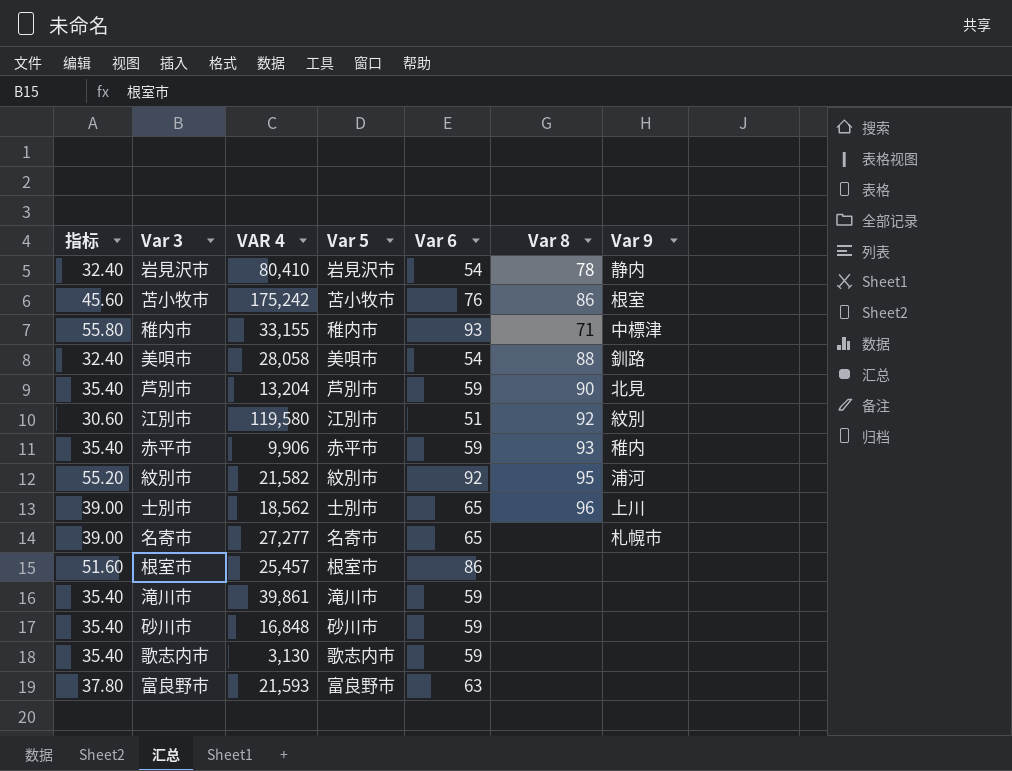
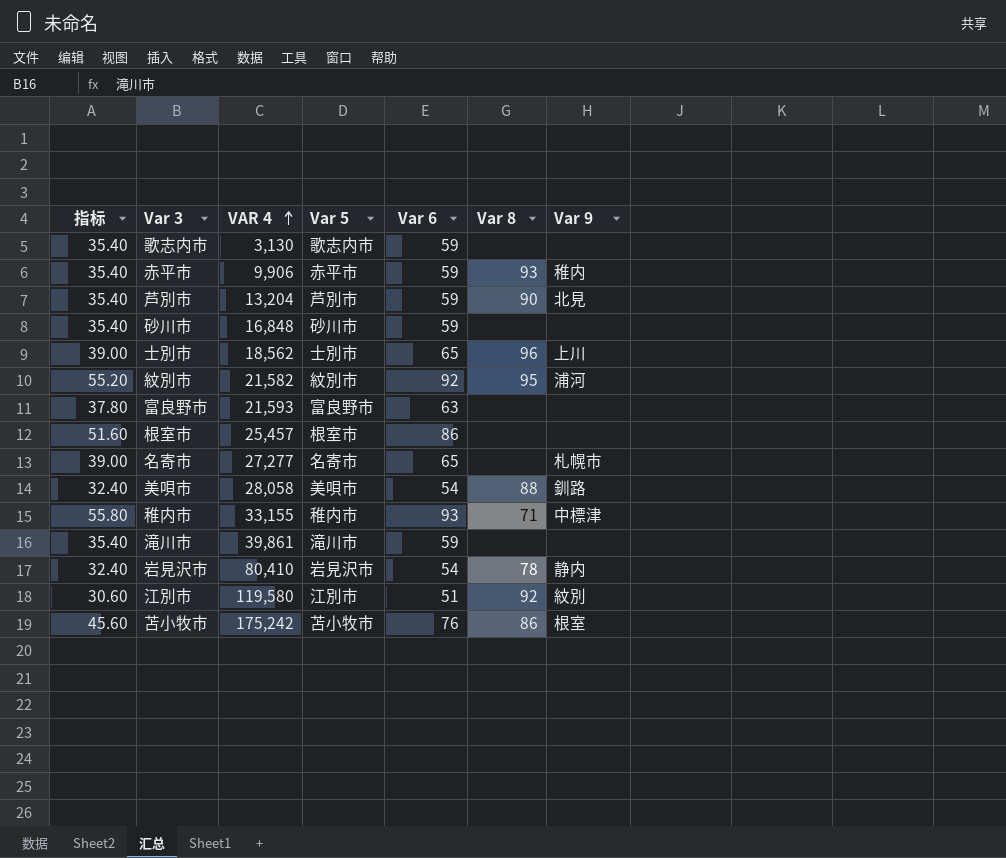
row order: none -> VAR 4 ascending

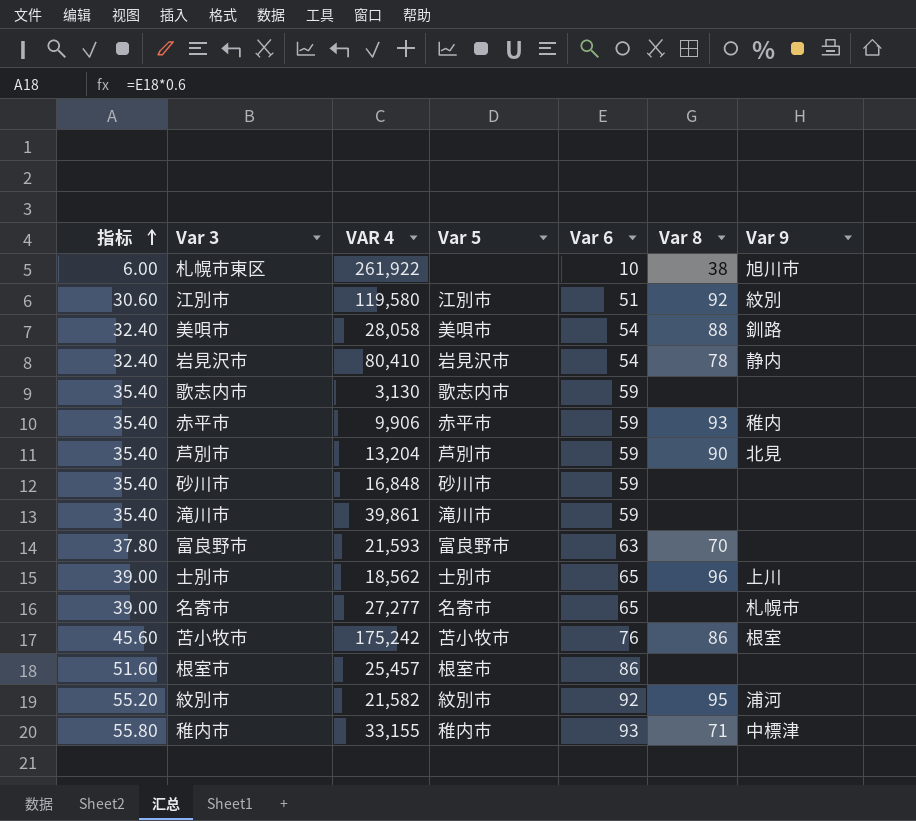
row order: VAR 4 ascending -> 指标 ascending
row 札幌市東区: none -> 6.00 | 261,922 | none | 10 | 38 | 旭川市
富良野市 | Var 8: none -> 70

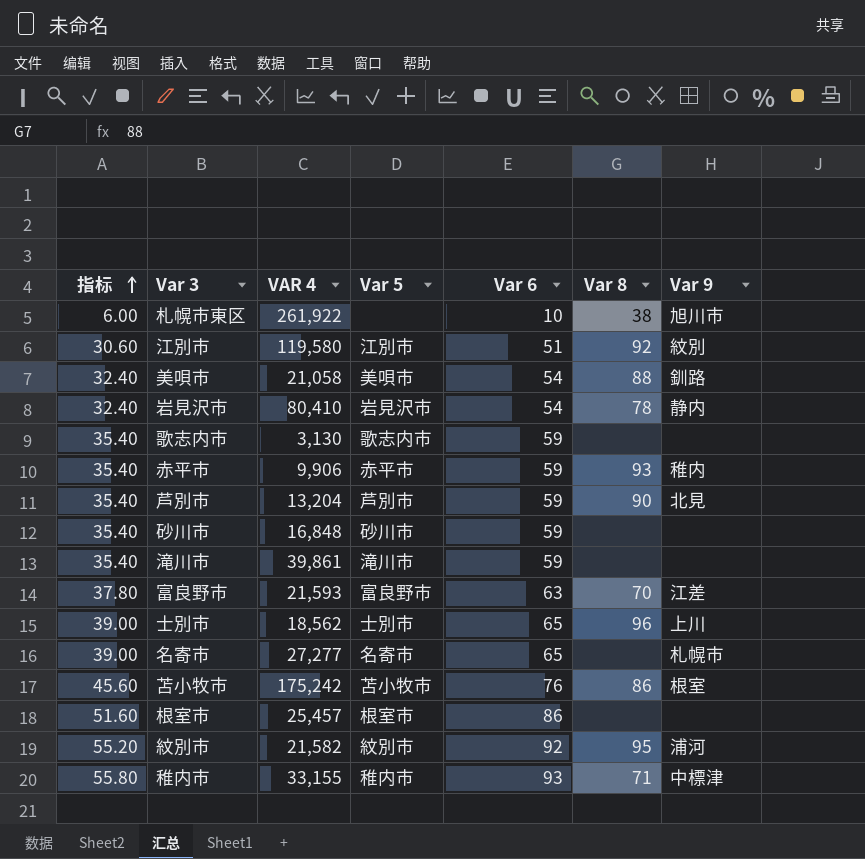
美唄市 | VAR 4: 28,058 -> 21,058
富良野市 | Var 9: none -> 江差

